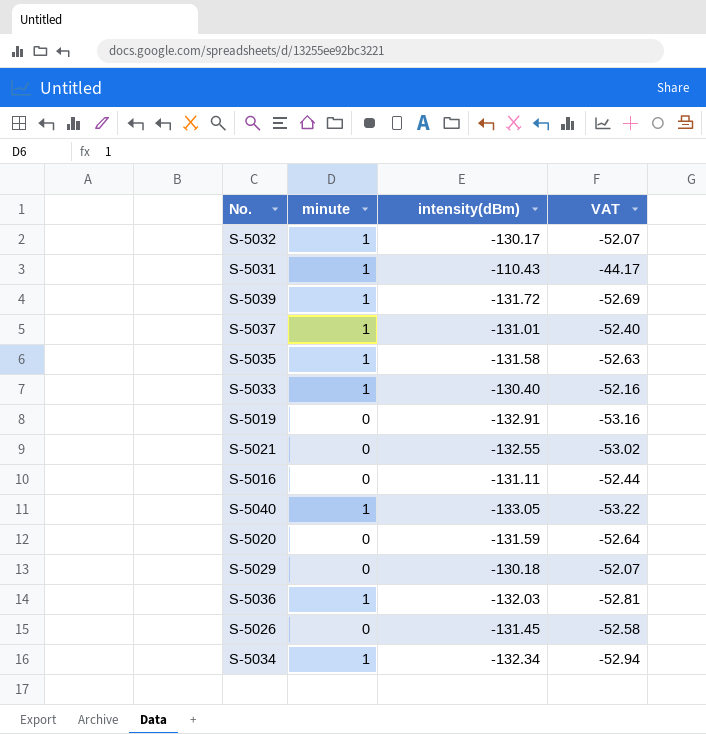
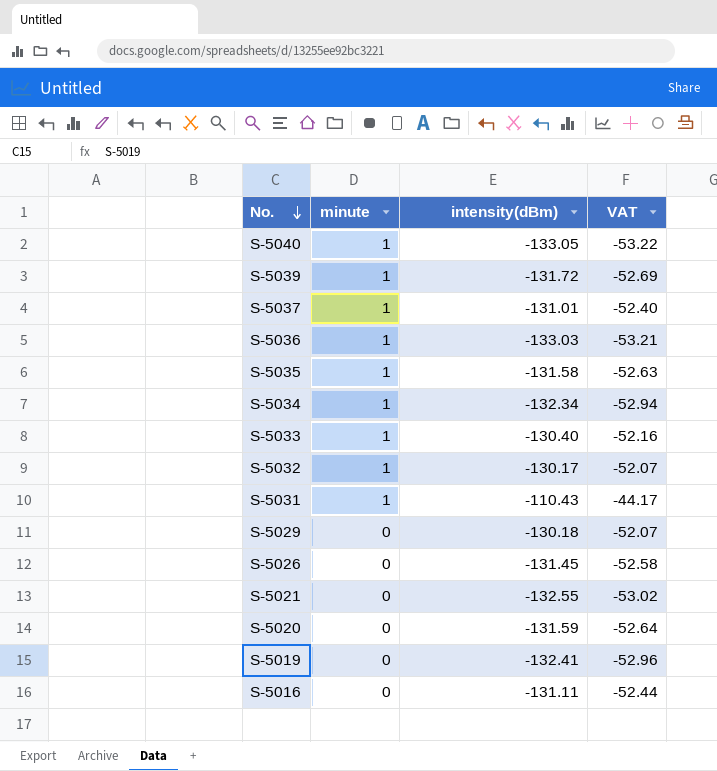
row order: none -> No. descending
S-5036 | intensity(dBm): -132.03 -> -133.03
S-5036 | VAT: -52.81 -> -53.21
S-5019 | intensity(dBm): -132.91 -> -132.41
S-5019 | VAT: -53.16 -> -52.96

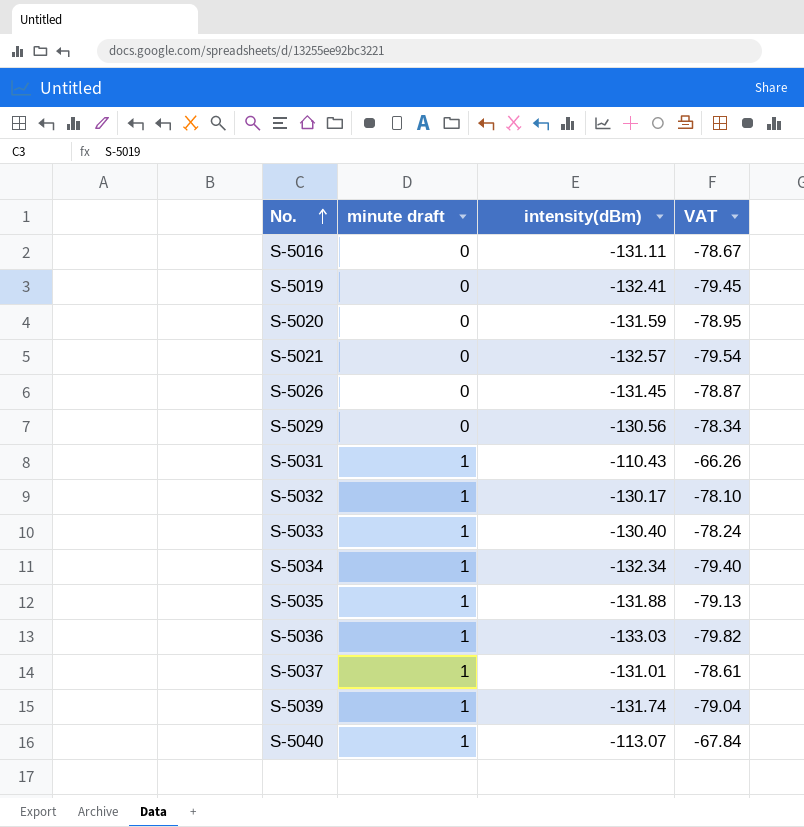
row order: No. descending -> No. ascending
column name: minute -> minute draft
column VAT | formula: [intensity(dBm)] * 0.4 -> [intensity(dBm)] * 0.6
S-5021 | intensity(dBm): -132.55 -> -132.57
S-5029 | intensity(dBm): -130.18 -> -130.56
S-5035 | intensity(dBm): -131.58 -> -131.88
S-5039 | intensity(dBm): -131.72 -> -131.74
S-5040 | intensity(dBm): -133.05 -> -113.07

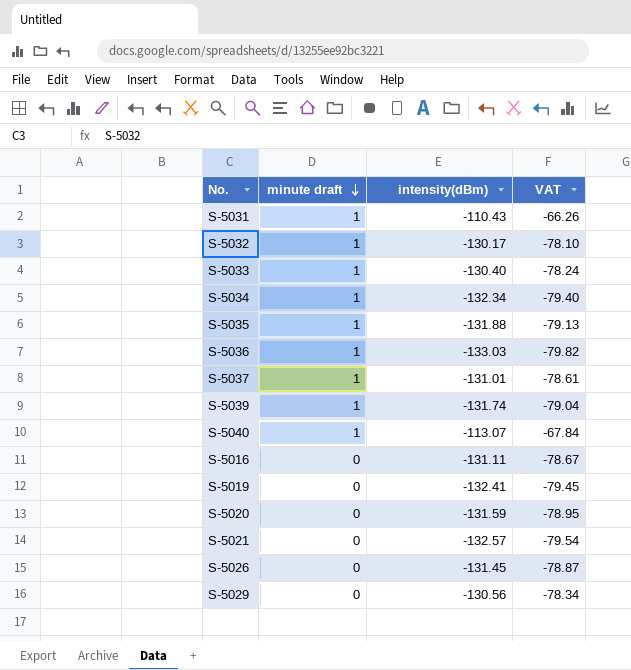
row order: No. ascending -> minute draft descending

